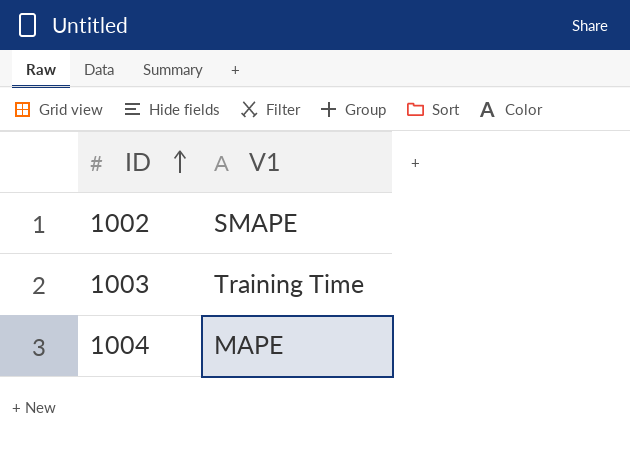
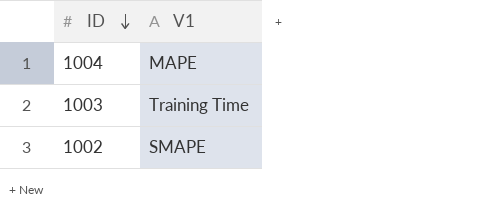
row order: ID ascending -> ID descending

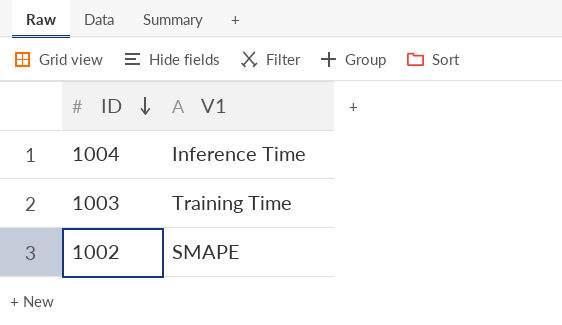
1004 | V1: MAPE -> Inference Time

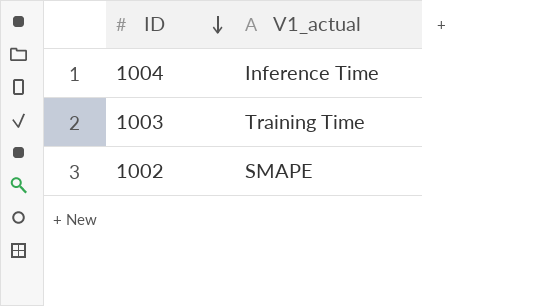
column name: V1 -> V1_actual

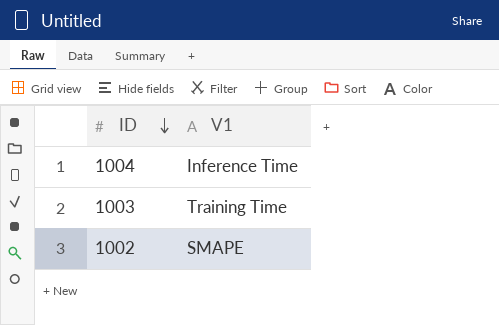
column name: V1_actual -> V1

